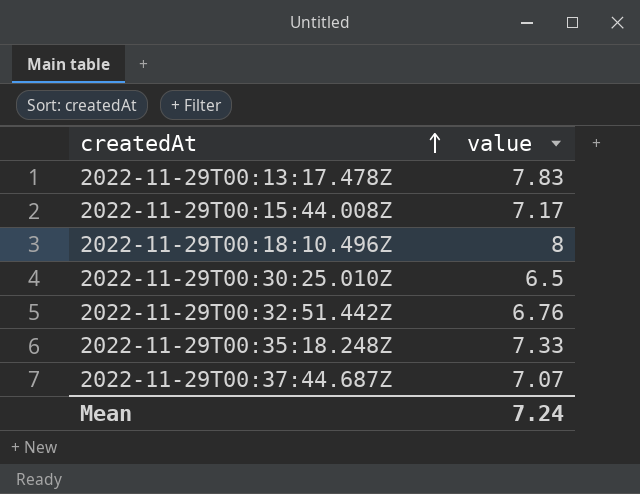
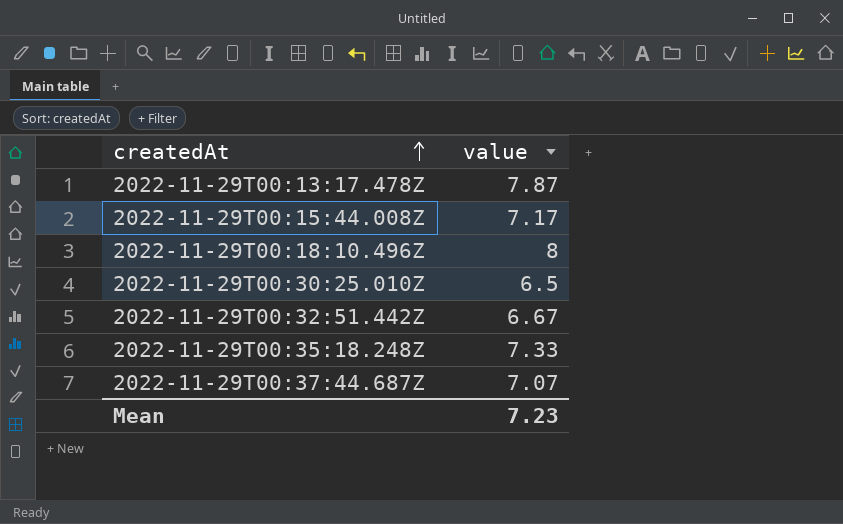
2022-11-29T00:13:17.478Z | value: 7.83 -> 7.87
2022-11-29T00:32:51.442Z | value: 6.76 -> 6.67
Mean | value: 7.24 -> 7.23

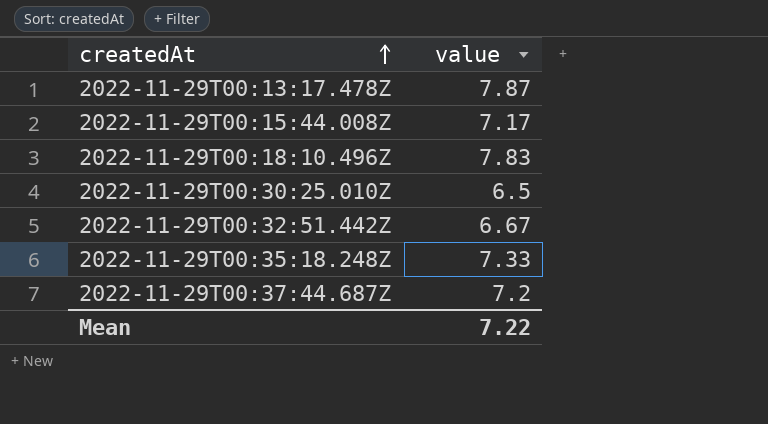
2022-11-29T00:18:10.496Z | value: 8 -> 7.83
2022-11-29T00:37:44.687Z | value: 7.07 -> 7.2
Mean | value: 7.23 -> 7.22

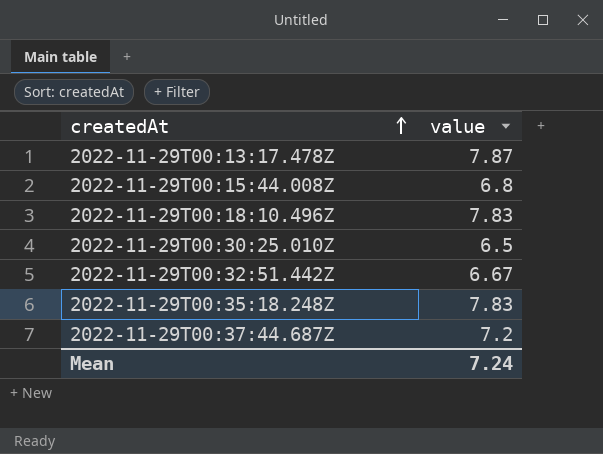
2022-11-29T00:15:44.008Z | value: 7.17 -> 6.8
2022-11-29T00:35:18.248Z | value: 7.33 -> 7.83
Mean | value: 7.22 -> 7.24

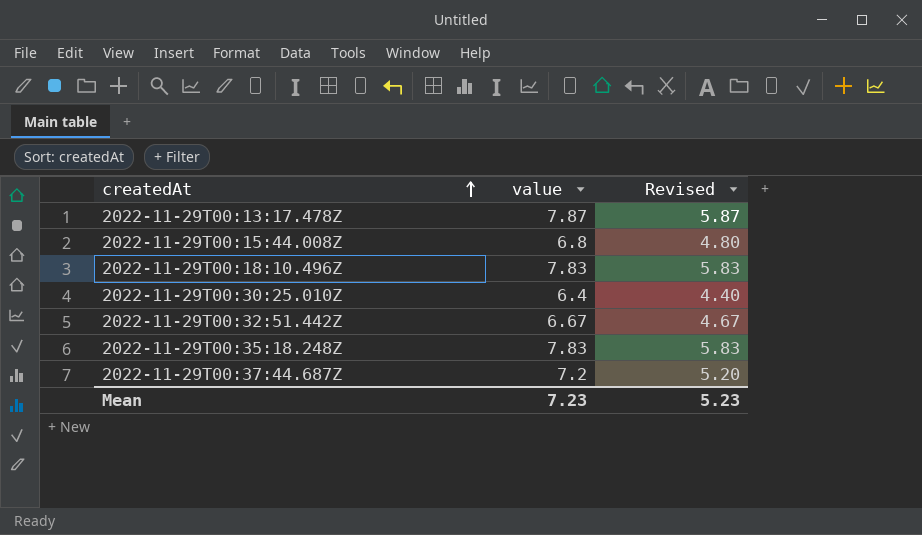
column Revised | formula: none -> [value] - 2
2022-11-29T00:30:25.010Z | value: 6.5 -> 6.4
Mean | value: 7.24 -> 7.23

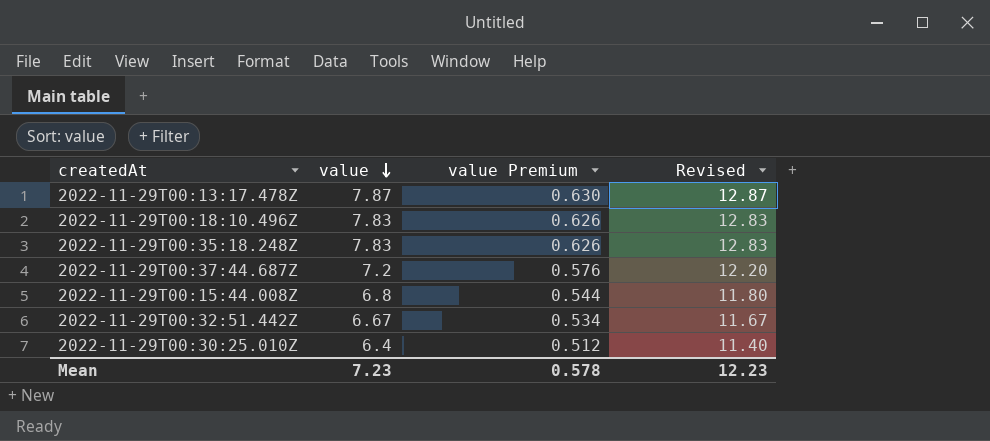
row order: createdAt ascending -> value descending
column value Premium | formula: none -> [value] * 0.08
column Revised | formula: [value] - 2 -> [value] + 5
Mean | Revised: 5.23 -> 12.23

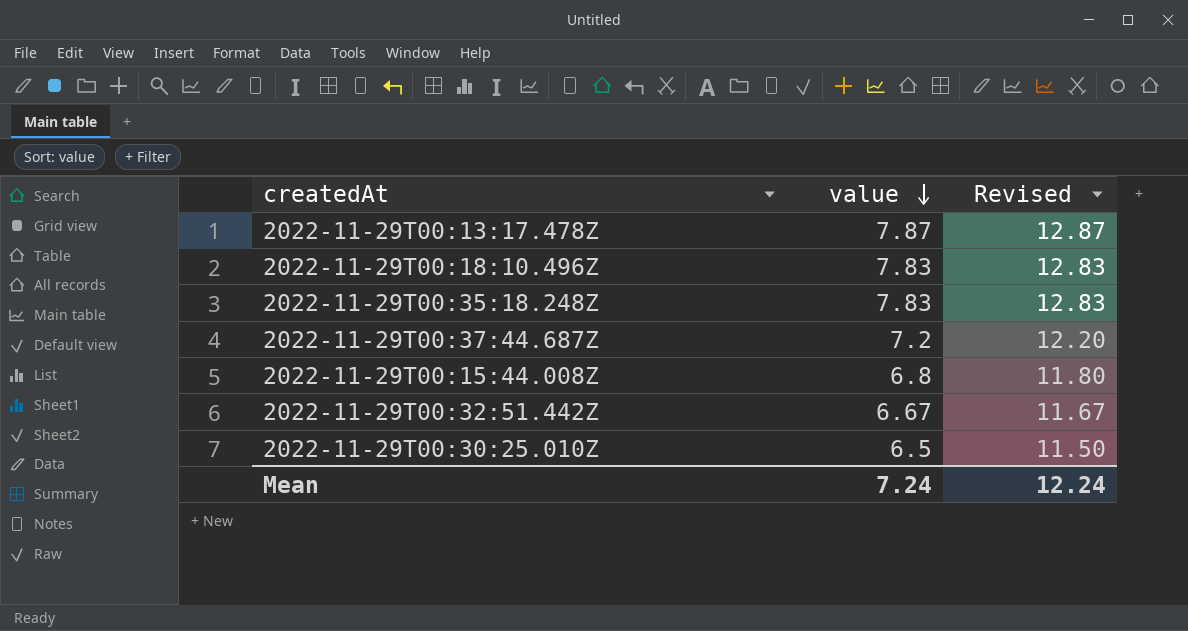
column value Premium | formula: [value] * 0.08 -> none
2022-11-29T00:30:25.010Z | value: 6.4 -> 6.5
2022-11-29T00:30:25.010Z | Revised: 11.40 -> 11.50
Mean | value: 7.23 -> 7.24
Mean | Revised: 12.23 -> 12.24

